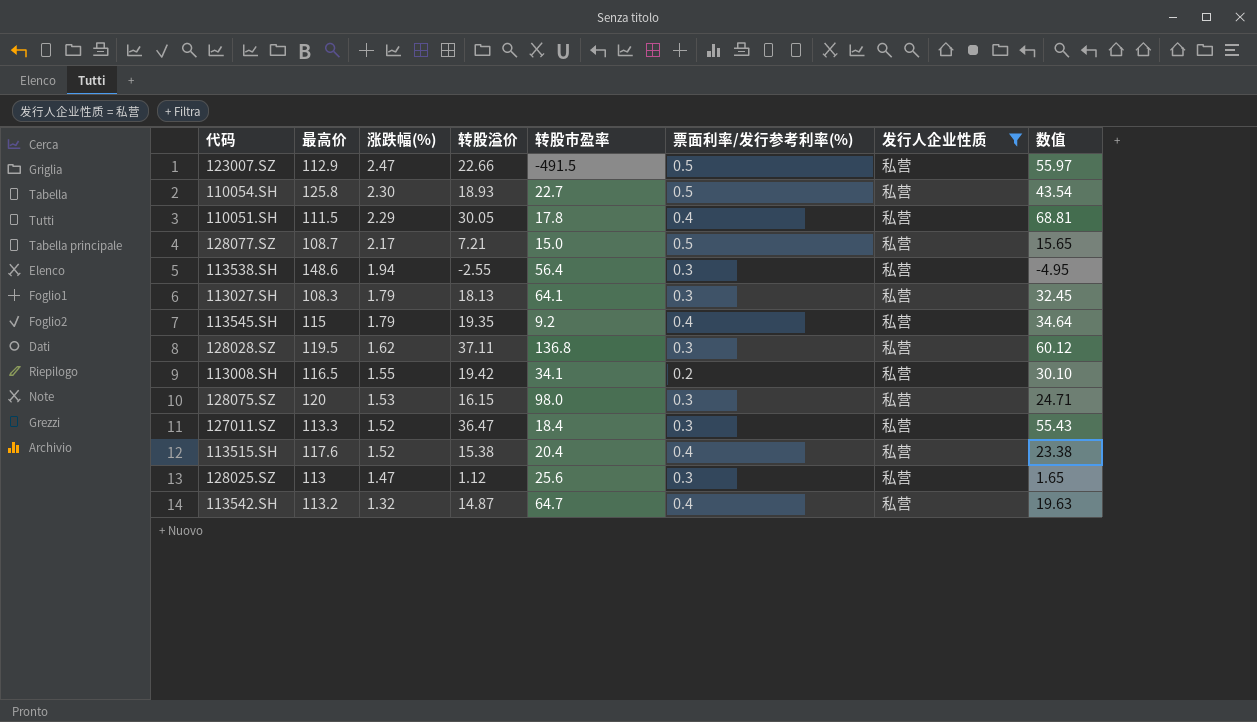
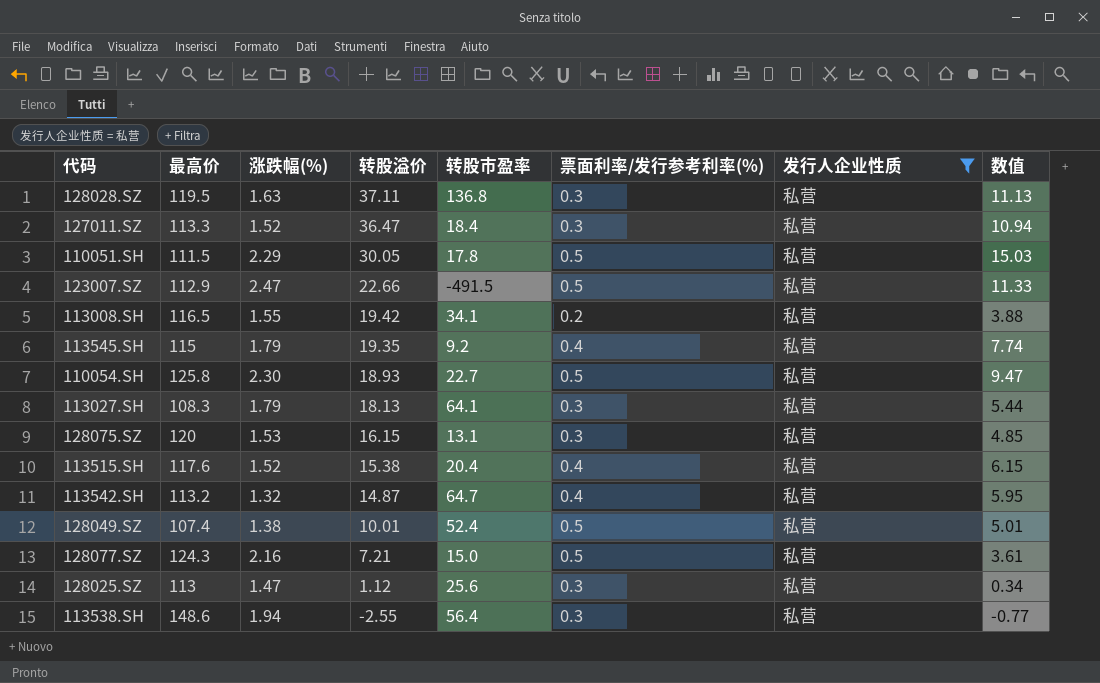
row order: 涨跌幅(%) descending -> 转股溢价 descending
column 数值 | formula: [涨跌幅(%)] * [转股溢价] -> [转股溢价] * [票面利率/发行参考利率(%)]
128028.SZ | 涨跌幅(%): 1.62 -> 1.63
110051.SH | 票面利率/发行参考利率(%): 0.4 -> 0.5
128075.SZ | 转股市盈率: 98.0 -> 13.1
row 128049.SZ: none -> 107.4 | 1.38 | 10.01 | 52.4 | 0.5 | 私营 | 5.01
128077.SZ | 最高价: 108.7 -> 124.3
128077.SZ | 涨跌幅(%): 2.17 -> 2.16

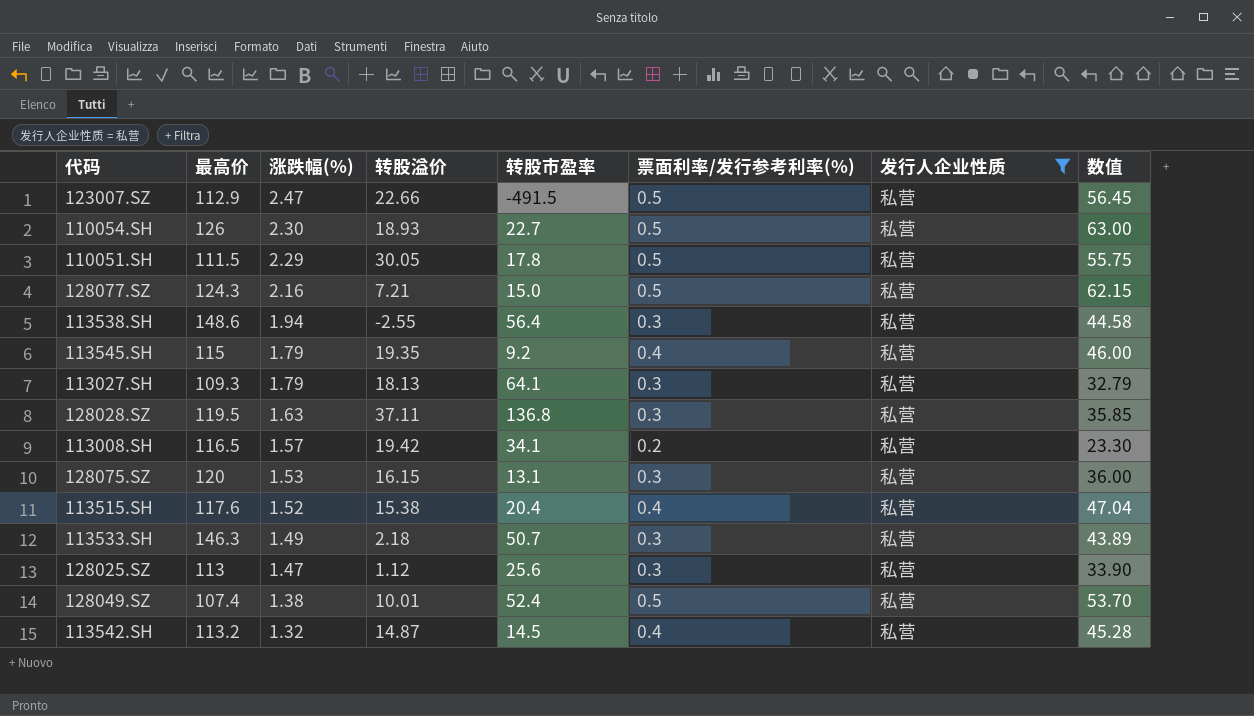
row order: 转股溢价 descending -> 涨跌幅(%) descending
column 数值 | formula: [转股溢价] * [票面利率/发行参考利率(%)] -> [最高价] * [票面利率/发行参考利率(%)]
row 127011.SZ: 113.3 | 1.52 | 36.47 | 18.4 | 0.3 | 私营 | 10.94 -> none
110054.SH | 最高价: 125.8 -> 126
113027.SH | 最高价: 108.3 -> 109.3
113008.SH | 涨跌幅(%): 1.55 -> 1.57
row 113533.SH: none -> 146.3 | 1.49 | 2.18 | 50.7 | 0.3 | 私营 | 43.89
113542.SH | 转股市盈率: 64.7 -> 14.5

